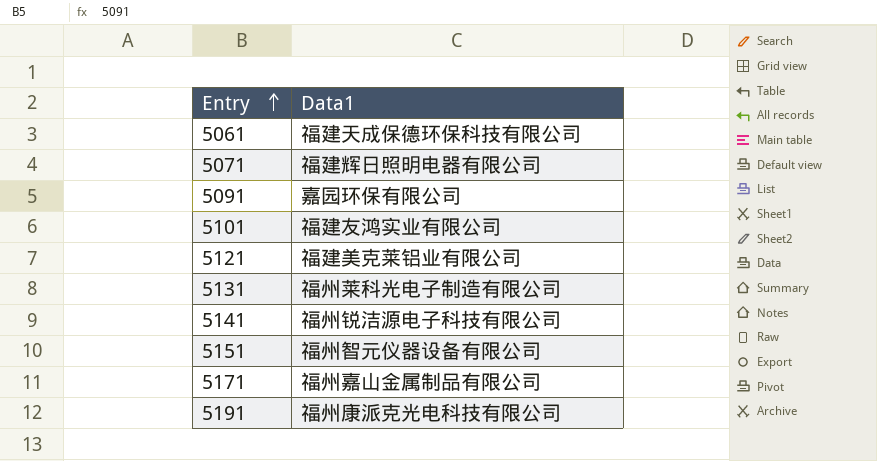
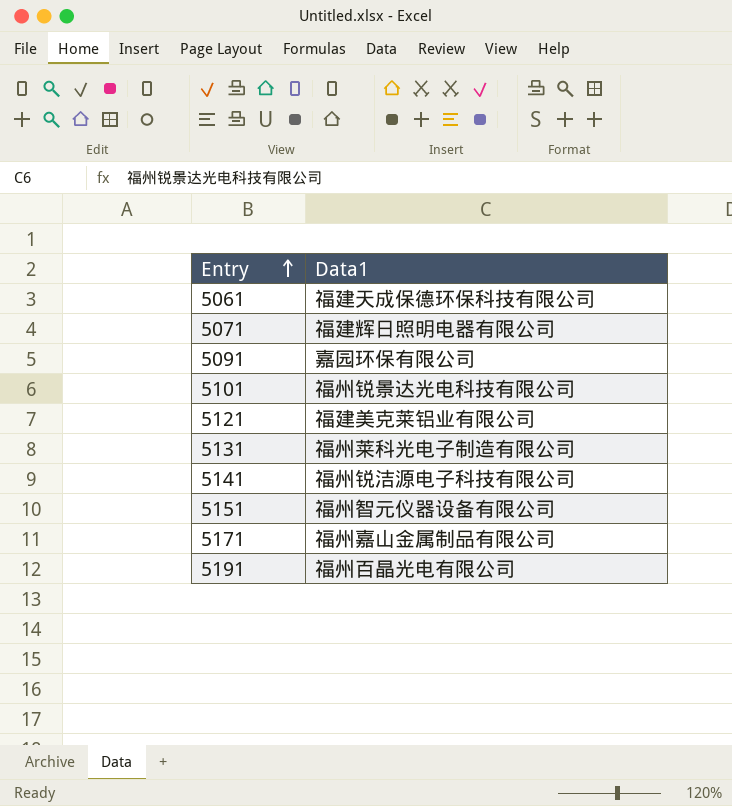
5101 | Data1: 福建友鸿实业有限公司 -> 福州锐景达光电科技有限公司
5191 | Data1: 福州康派克光电科技有限公司 -> 福州百晶光电有限公司

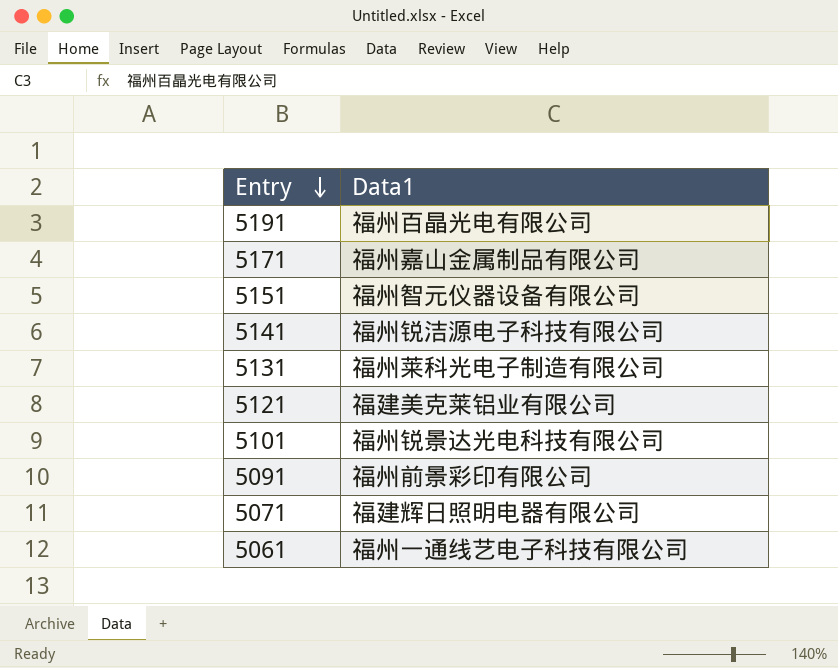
row order: Entry ascending -> Entry descending
5091 | Data1: 嘉园环保有限公司 -> 福州前景彩印有限公司
5061 | Data1: 福建天成保德环保科技有限公司 -> 福州一通线艺电子科技有限公司

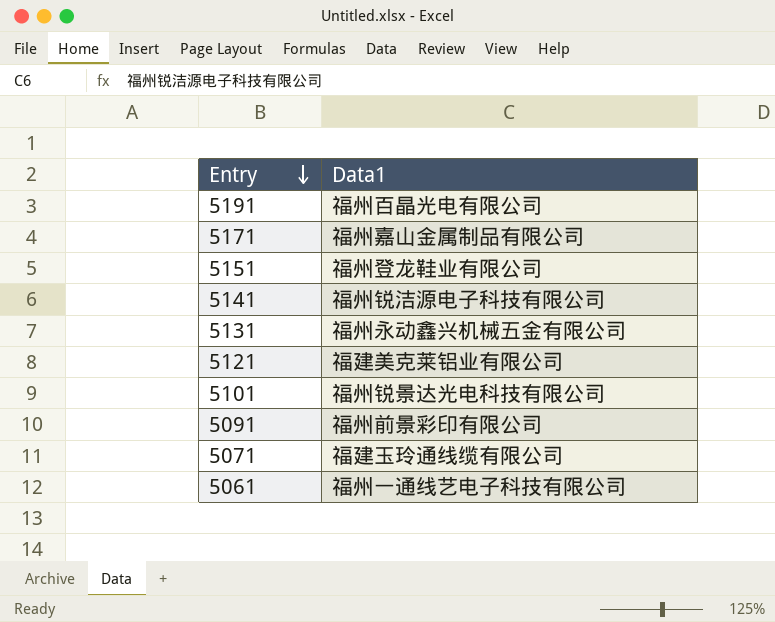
5151 | Data1: 福州智元仪器设备有限公司 -> 福州登龙鞋业有限公司
5131 | Data1: 福州莱科光电子制造有限公司 -> 福州永动鑫兴机械五金有限公司
5071 | Data1: 福建辉日照明电器有限公司 -> 福建玉玲通线缆有限公司

